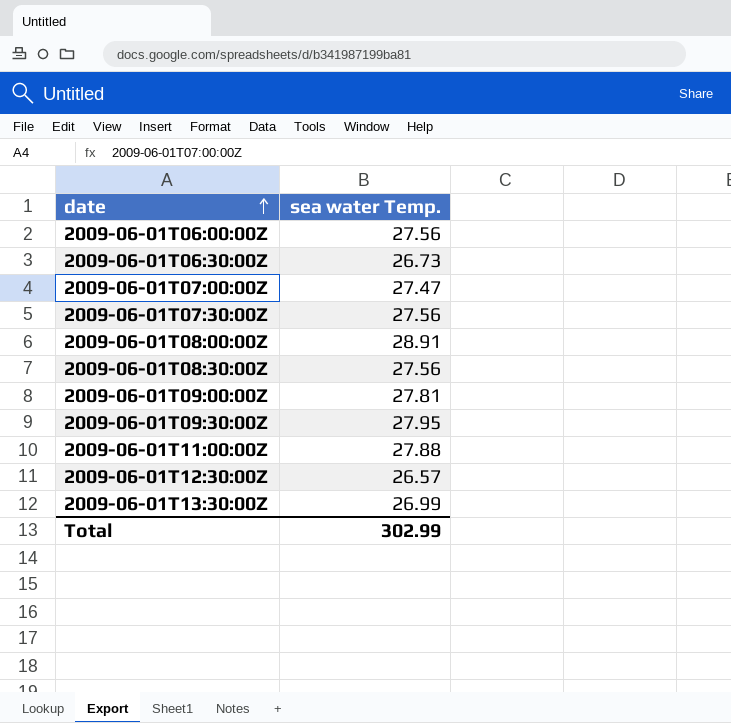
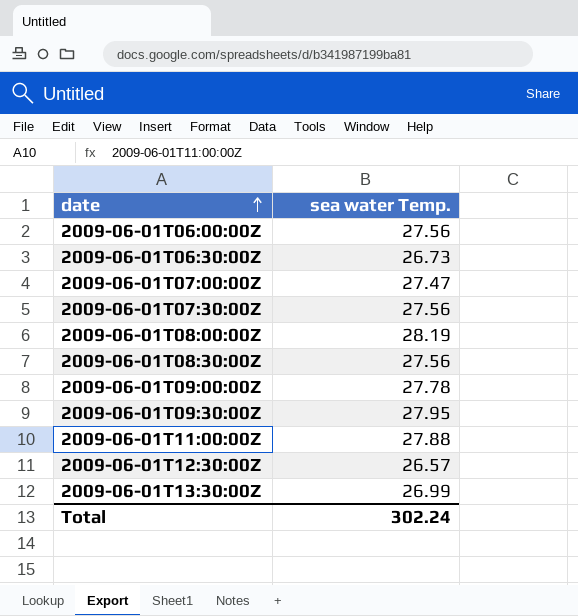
2009-06-01T08:00:00Z | sea water Temp.: 28.91 -> 28.19
2009-06-01T09:00:00Z | sea water Temp.: 27.81 -> 27.78
Total | sea water Temp.: 302.99 -> 302.24

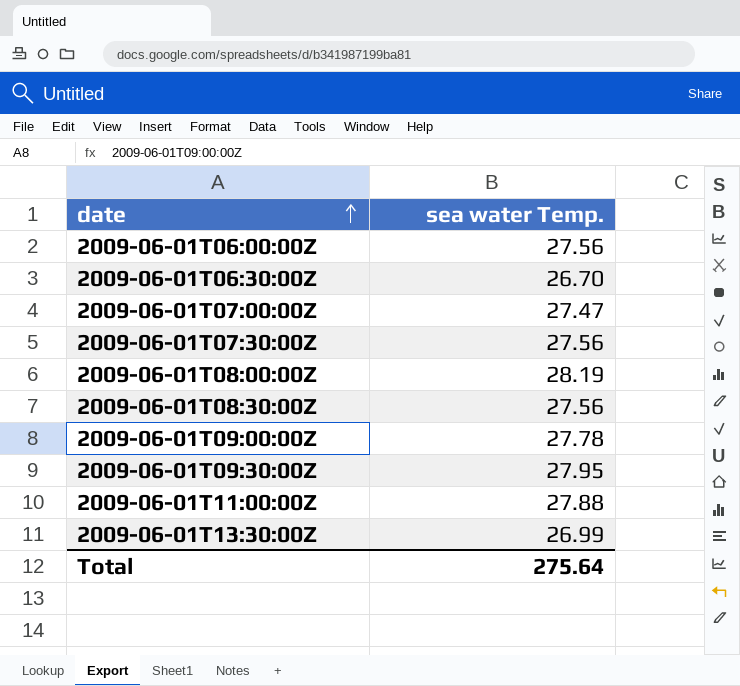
row 2009-06-01T12:30:00Z: 26.57 -> none
2009-06-01T06:30:00Z | sea water Temp.: 26.73 -> 26.70
Total | sea water Temp.: 302.24 -> 275.64

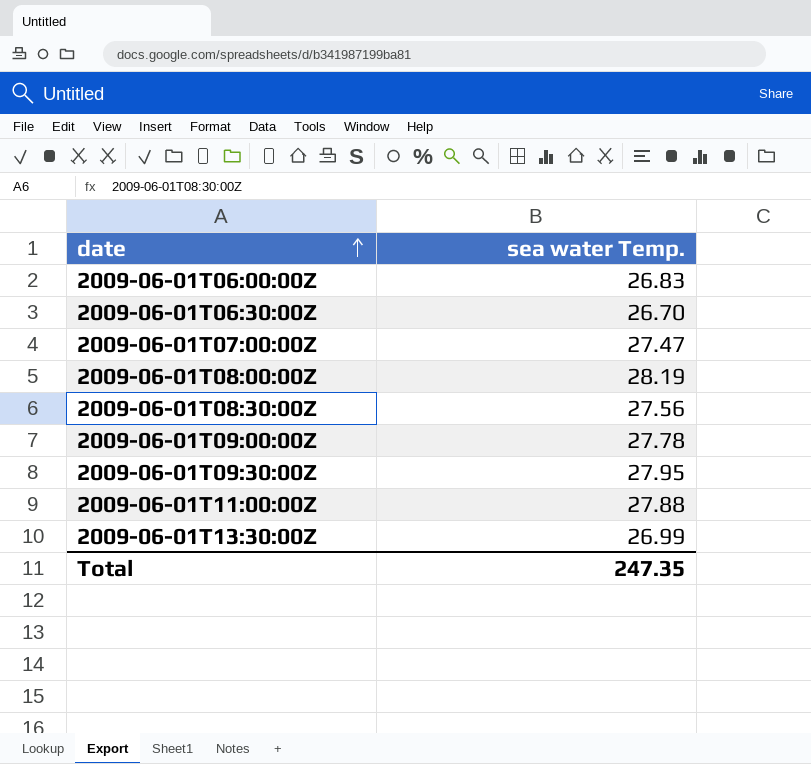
row 2009-06-01T07:30:00Z: 27.56 -> none
2009-06-01T06:00:00Z | sea water Temp.: 27.56 -> 26.83
Total | sea water Temp.: 275.64 -> 247.35

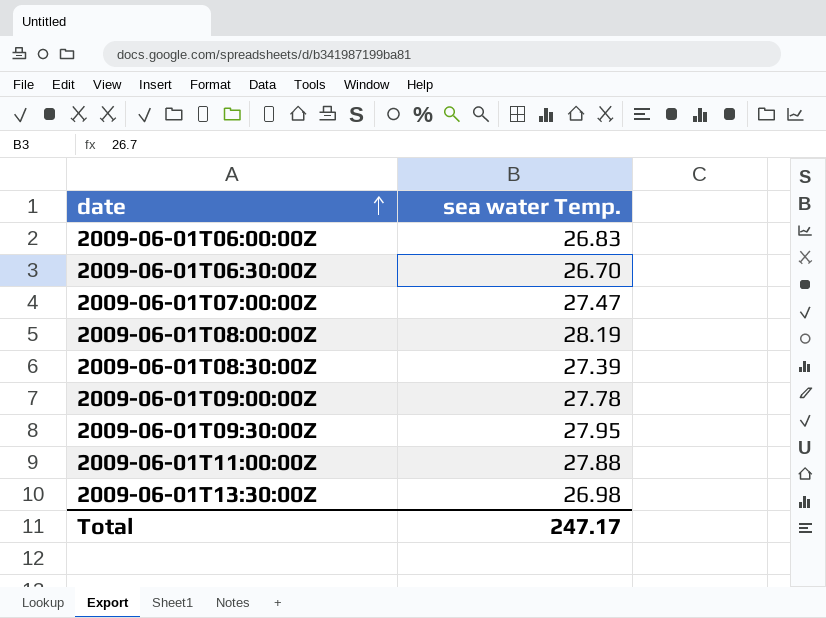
2009-06-01T08:30:00Z | sea water Temp.: 27.56 -> 27.39
2009-06-01T13:30:00Z | sea water Temp.: 26.99 -> 26.98
Total | sea water Temp.: 247.35 -> 247.17

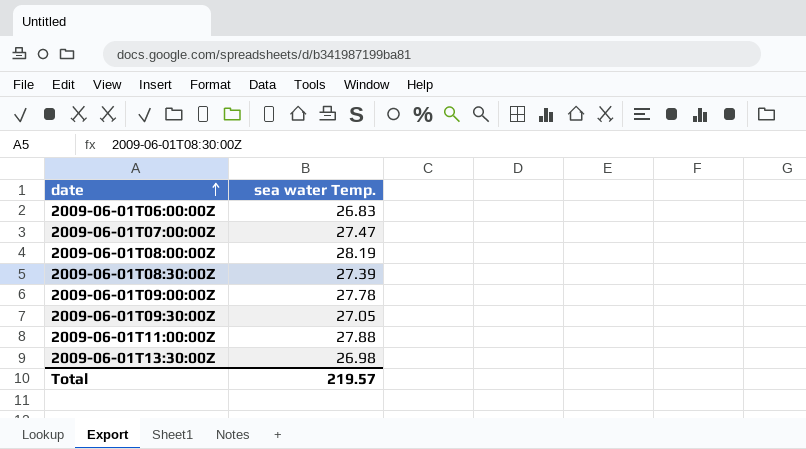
row 2009-06-01T06:30:00Z: 26.70 -> none
2009-06-01T09:30:00Z | sea water Temp.: 27.95 -> 27.05
Total | sea water Temp.: 247.17 -> 219.57

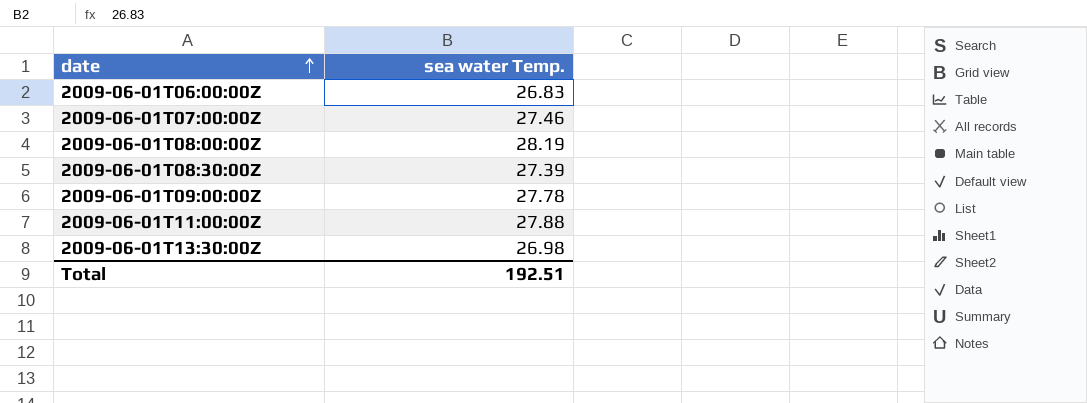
row 2009-06-01T09:30:00Z: 27.05 -> none
2009-06-01T07:00:00Z | sea water Temp.: 27.47 -> 27.46
Total | sea water Temp.: 219.57 -> 192.51

